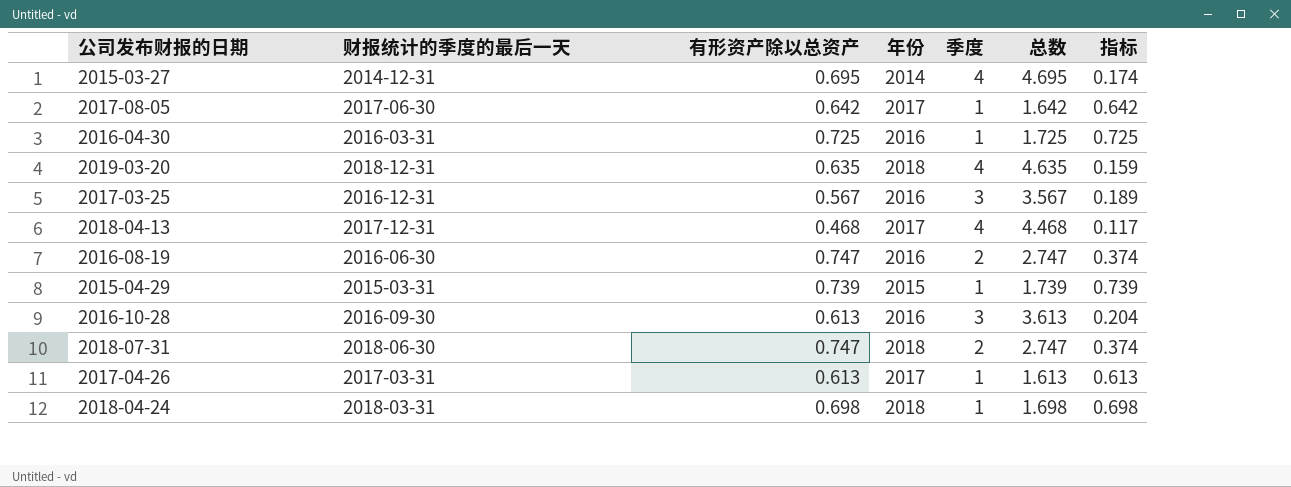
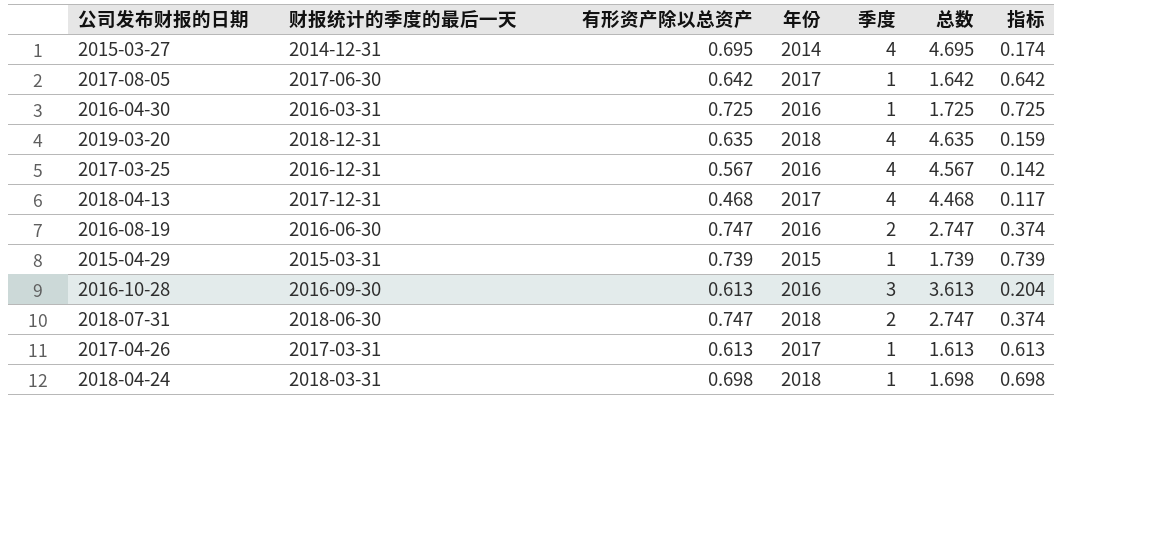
2017-03-25 | 季度: 3 -> 4
2017-03-25 | 总数: 3.567 -> 4.567
2017-03-25 | 指标: 0.189 -> 0.142

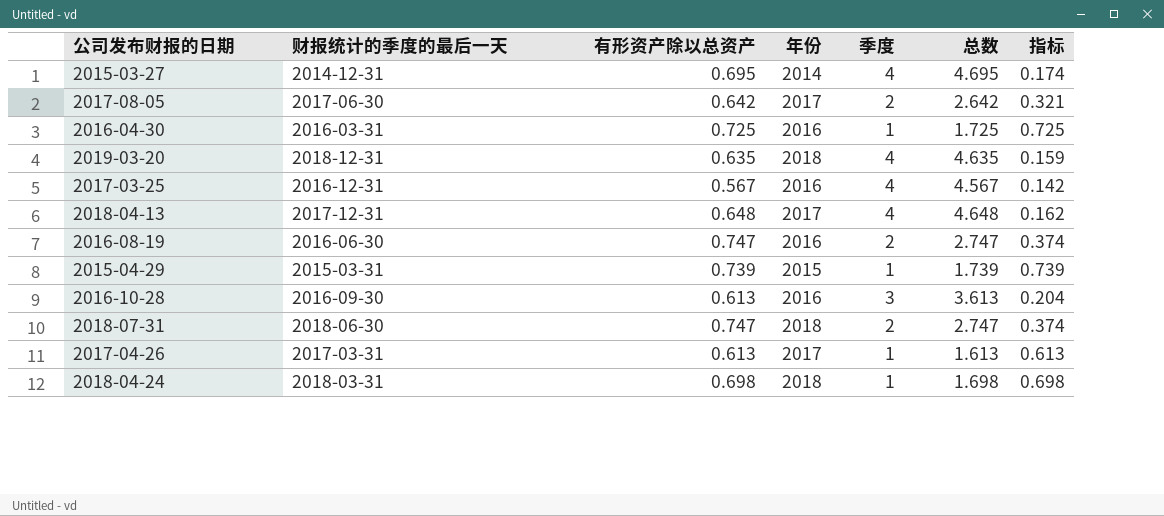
2017-08-05 | 季度: 1 -> 2
2017-08-05 | 总数: 1.642 -> 2.642
2017-08-05 | 指标: 0.642 -> 0.321
2018-04-13 | 有形资产除以总资产: 0.468 -> 0.648
2018-04-13 | 总数: 4.468 -> 4.648
2018-04-13 | 指标: 0.117 -> 0.162

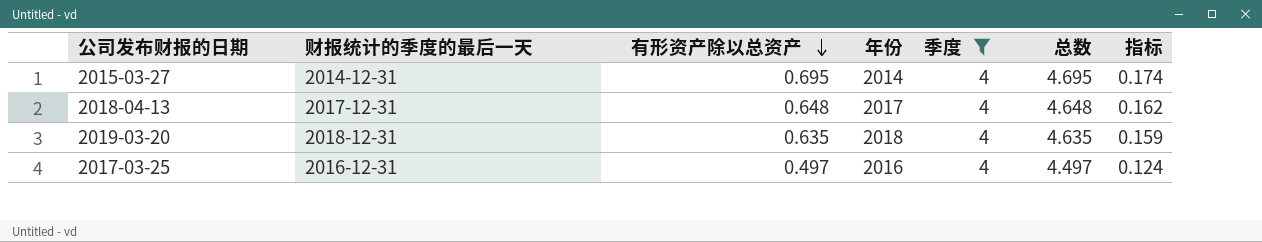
filter: none -> 季度 = 4
row order: none -> 有形资产除以总资产 descending
2017-03-25 | 有形资产除以总资产: 0.567 -> 0.497
2017-03-25 | 总数: 4.567 -> 4.497
2017-03-25 | 指标: 0.142 -> 0.124

